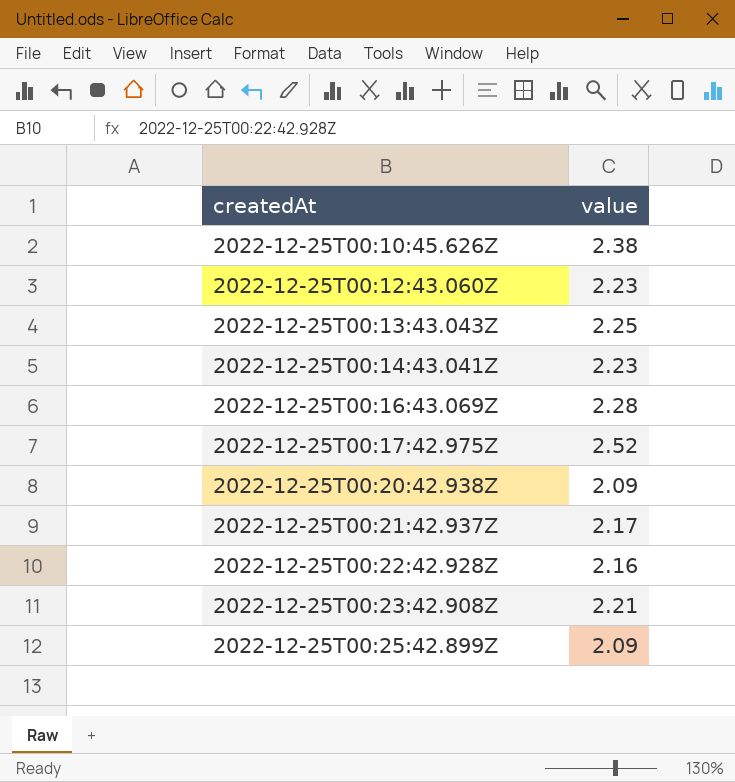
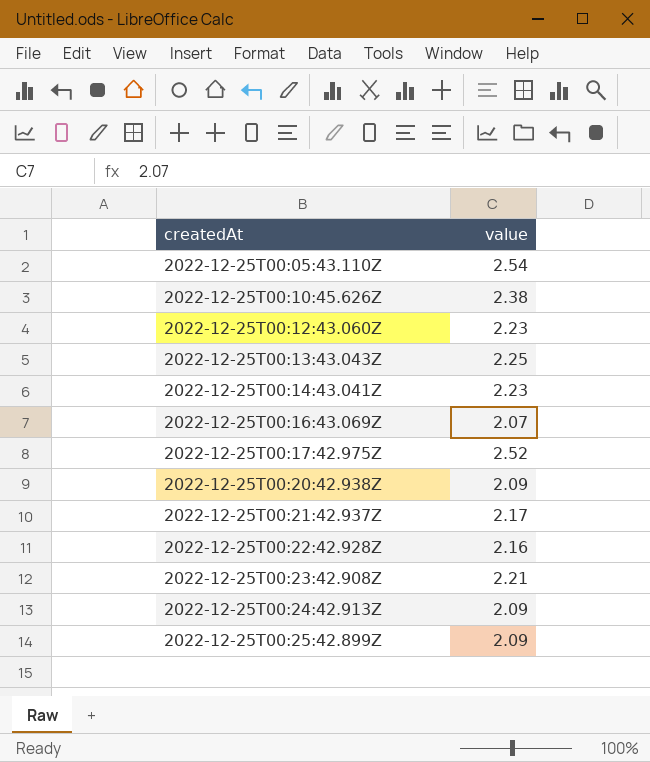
row 2022-12-25T00:05:43.110Z: none -> 2.54
2022-12-25T00:16:43.069Z | value: 2.28 -> 2.07
row 2022-12-25T00:24:42.913Z: none -> 2.09

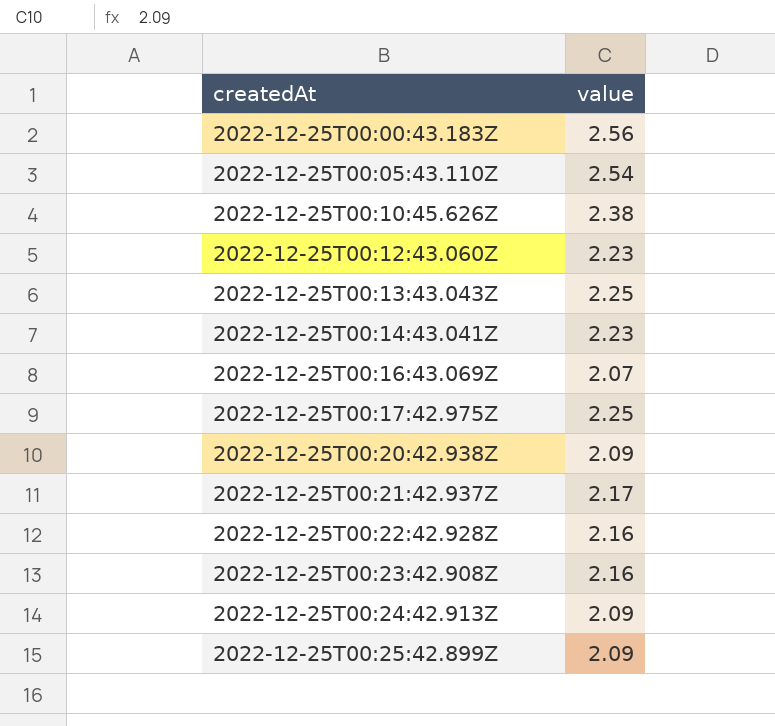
row 2022-12-25T00:00:43.183Z: none -> 2.56
2022-12-25T00:17:42.975Z | value: 2.52 -> 2.25
2022-12-25T00:23:42.908Z | value: 2.21 -> 2.16

